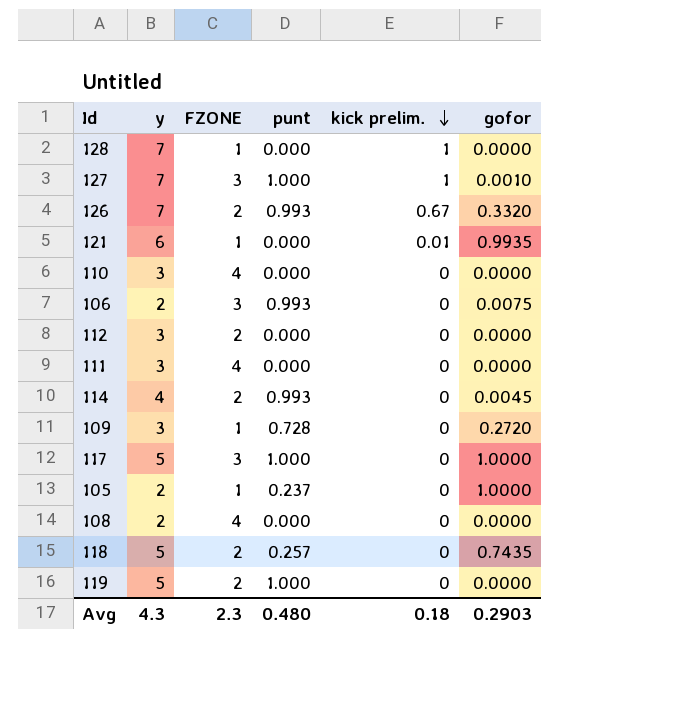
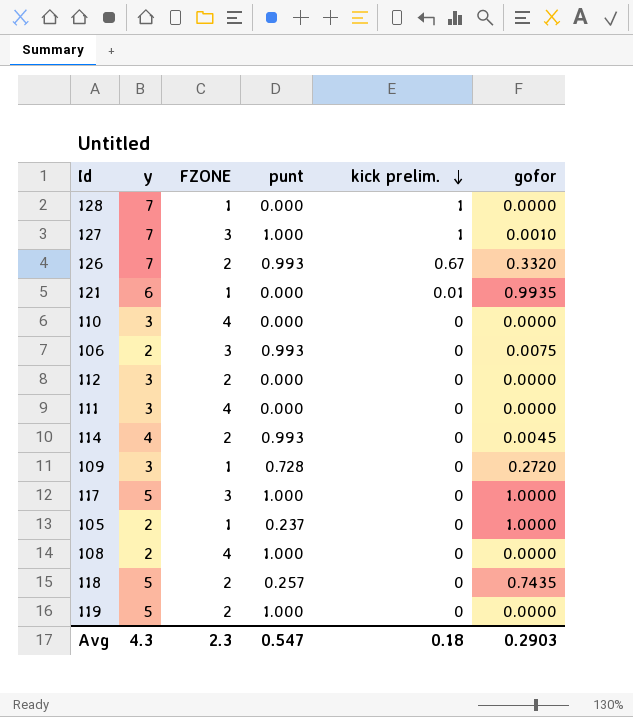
108 | punt: 0.000 -> 1.000
Avg | punt: 0.480 -> 0.547

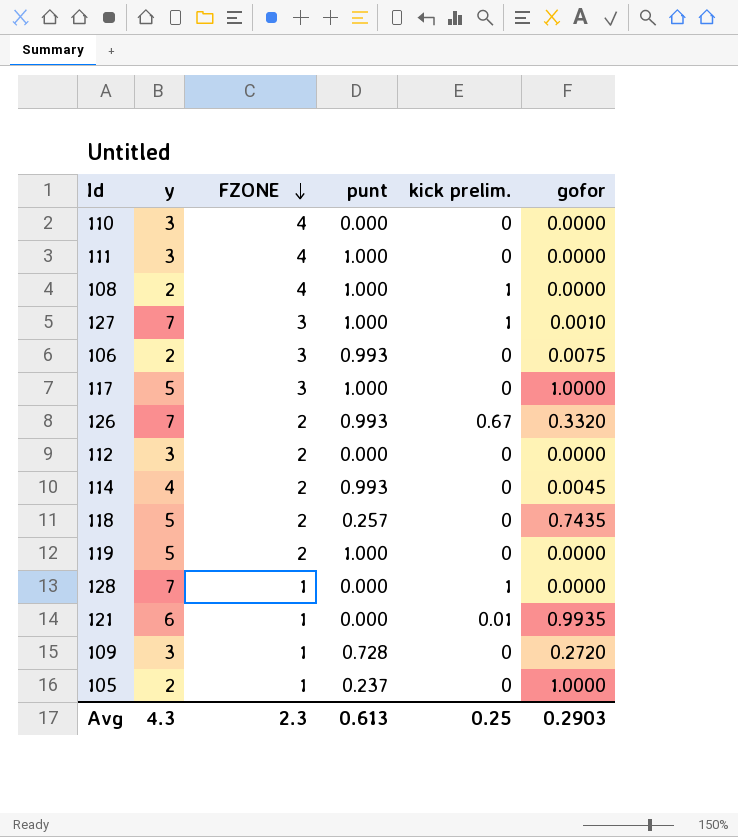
row order: kick prelim. descending -> FZONE descending
111 | punt: 0.000 -> 1.000
108 | kick prelim.: 0 -> 1
Avg | punt: 0.547 -> 0.613
Avg | kick prelim.: 0.18 -> 0.25

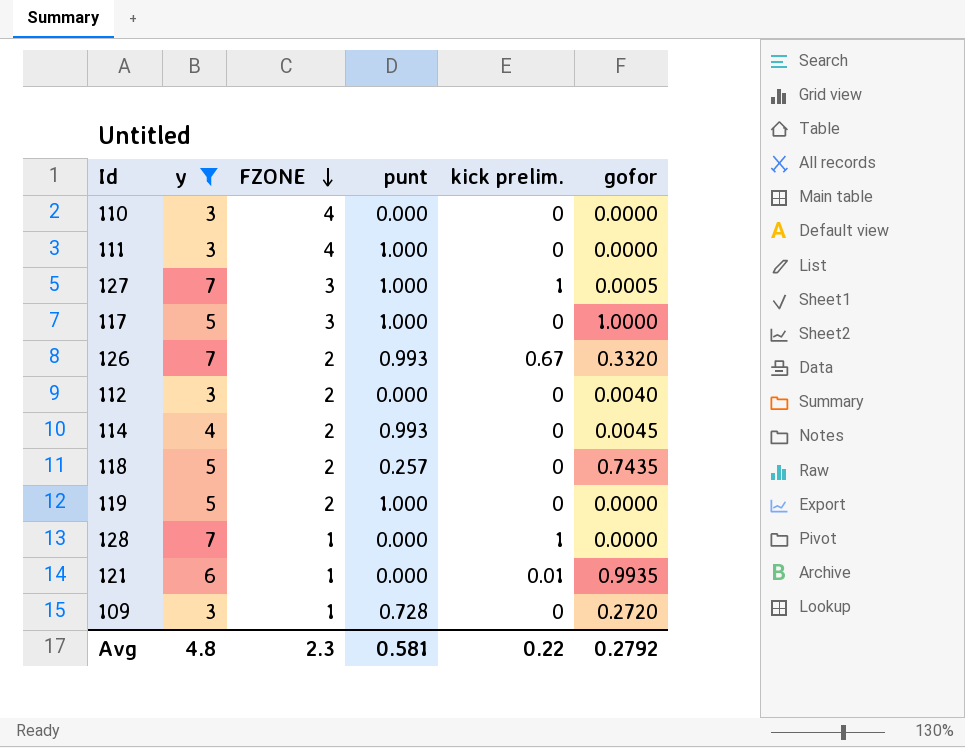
filter: none -> y != 2
127 | gofor: 0.0010 -> 0.0005
112 | gofor: 0.0000 -> 0.0040
Avg | y: 4.3 -> 4.8
Avg | punt: 0.613 -> 0.581
Avg | kick prelim.: 0.25 -> 0.22
Avg | gofor: 0.2903 -> 0.2792

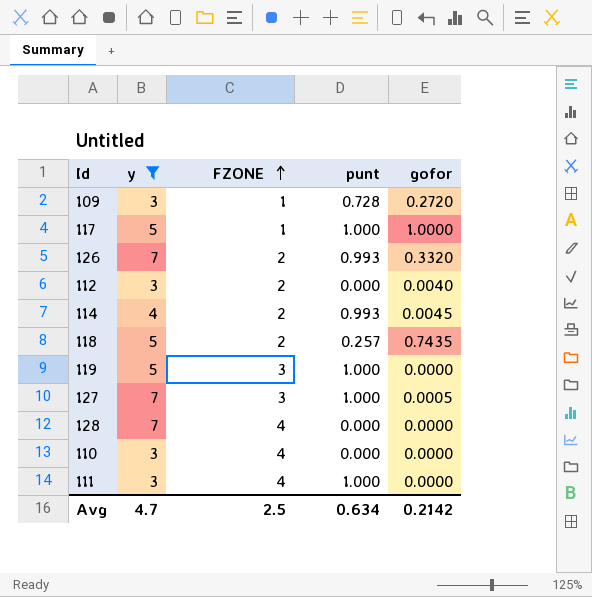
row order: FZONE descending -> FZONE ascending
column kick prelim. | position: 5 -> none
row 121: 6 | 1 | 0.000 | 0.01 | 0.9935 -> none
117 | FZONE: 3 -> 1
119 | FZONE: 2 -> 3
128 | FZONE: 1 -> 4
Avg | y: 4.8 -> 4.7
Avg | FZONE: 2.3 -> 2.5
Avg | punt: 0.581 -> 0.634
Avg | gofor: 0.2792 -> 0.2142

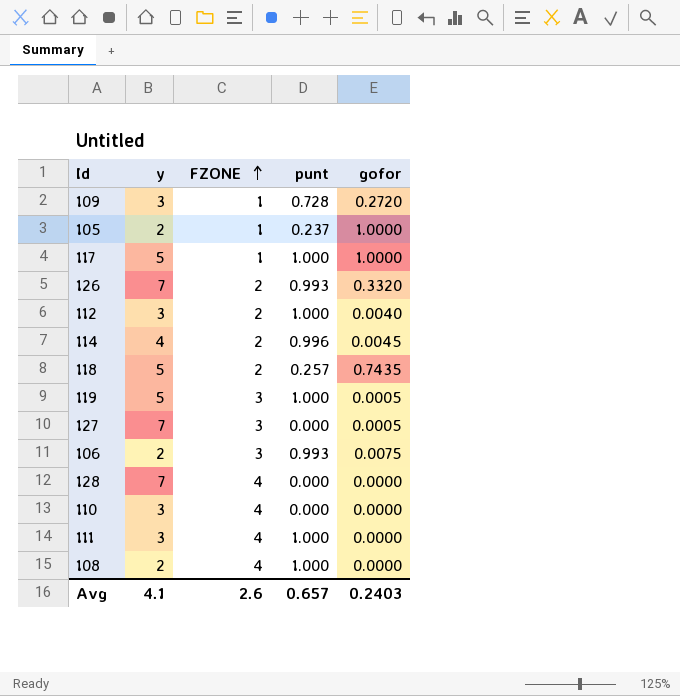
filter: y != 2 -> none
112 | punt: 0.000 -> 1.000
114 | punt: 0.993 -> 0.996
119 | gofor: 0.0000 -> 0.0005
127 | punt: 1.000 -> 0.000
Avg | y: 4.7 -> 4.1
Avg | FZONE: 2.5 -> 2.6
Avg | punt: 0.634 -> 0.657
Avg | gofor: 0.2142 -> 0.2403

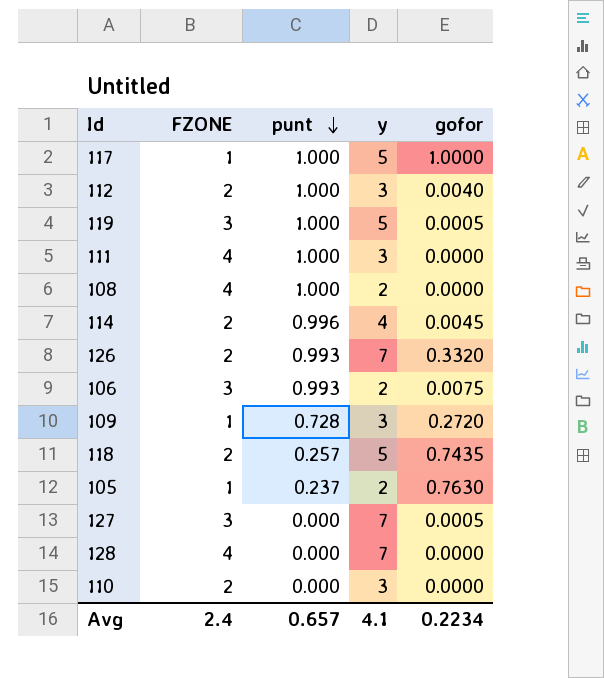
row order: FZONE ascending -> punt descending
column y | position: 2 -> 4
105 | gofor: 1.0000 -> 0.7630
110 | FZONE: 4 -> 2
Avg | FZONE: 2.6 -> 2.4
Avg | gofor: 0.2403 -> 0.2234

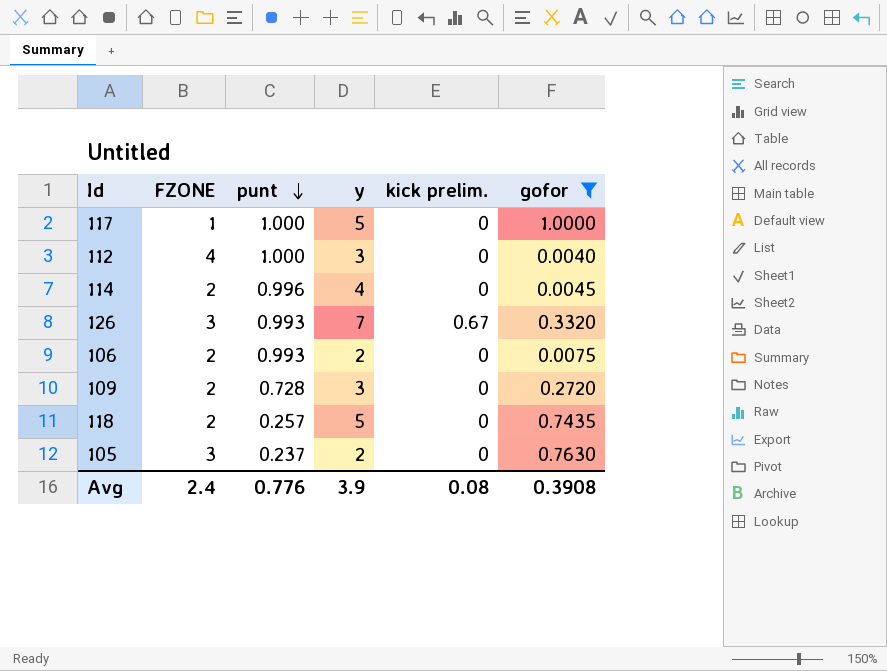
filter: none -> gofor >= 0.0040
column kick prelim. | position: none -> 5
112 | FZONE: 2 -> 4
126 | FZONE: 2 -> 3
106 | FZONE: 3 -> 2
109 | FZONE: 1 -> 2
105 | FZONE: 1 -> 3
Avg | punt: 0.657 -> 0.776
Avg | y: 4.1 -> 3.9
Avg | gofor: 0.2234 -> 0.3908

